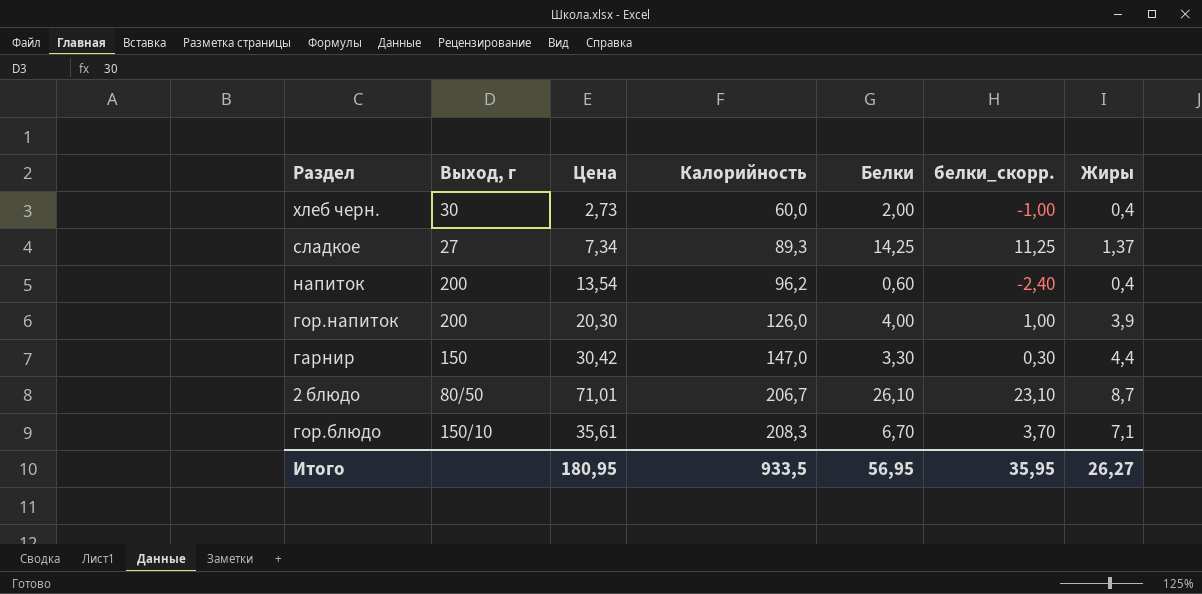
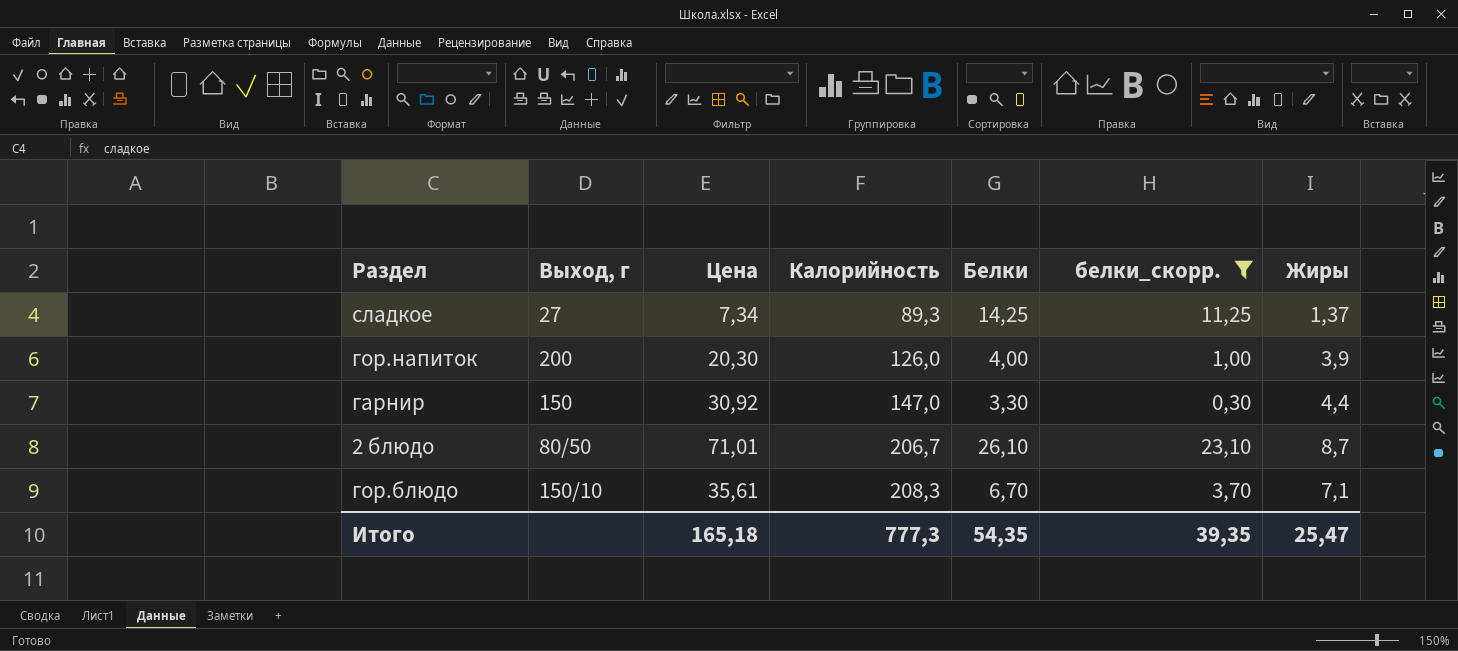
filter: none -> белки_скорр. >= 0,30
гарнир | Цена: 30,42 -> 30,92
Итого | Цена: 180,95 -> 165,18
Итого | Калорийность: 933,5 -> 777,3
Итого | Белки: 56,95 -> 54,35
Итого | белки_скорр.: 35,95 -> 39,35
Итого | Жиры: 26,27 -> 25,47

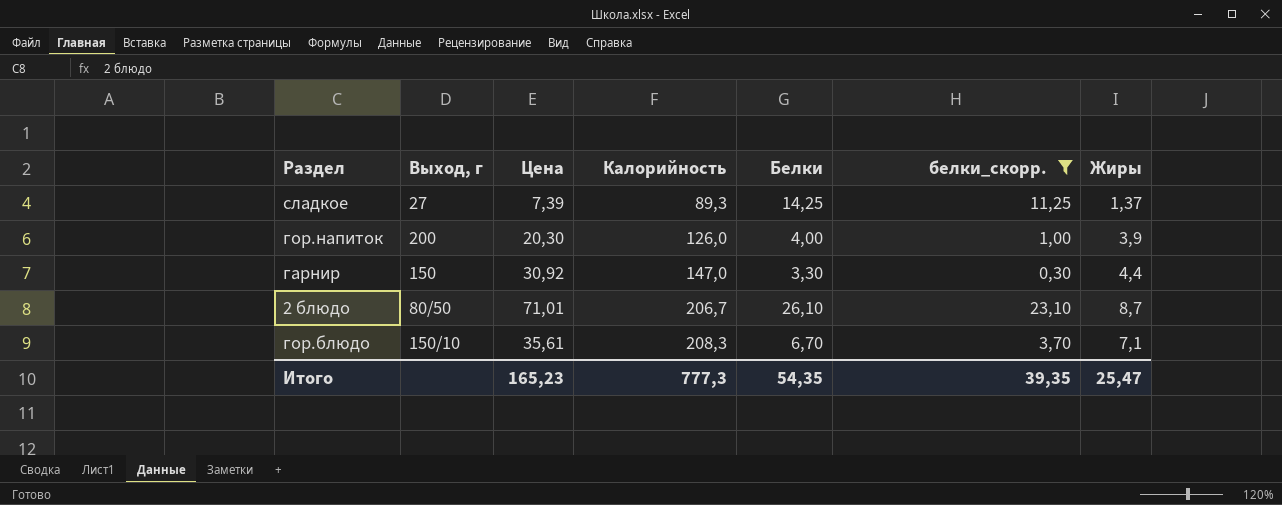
сладкое | Цена: 7,34 -> 7,39
Итого | Цена: 165,18 -> 165,23

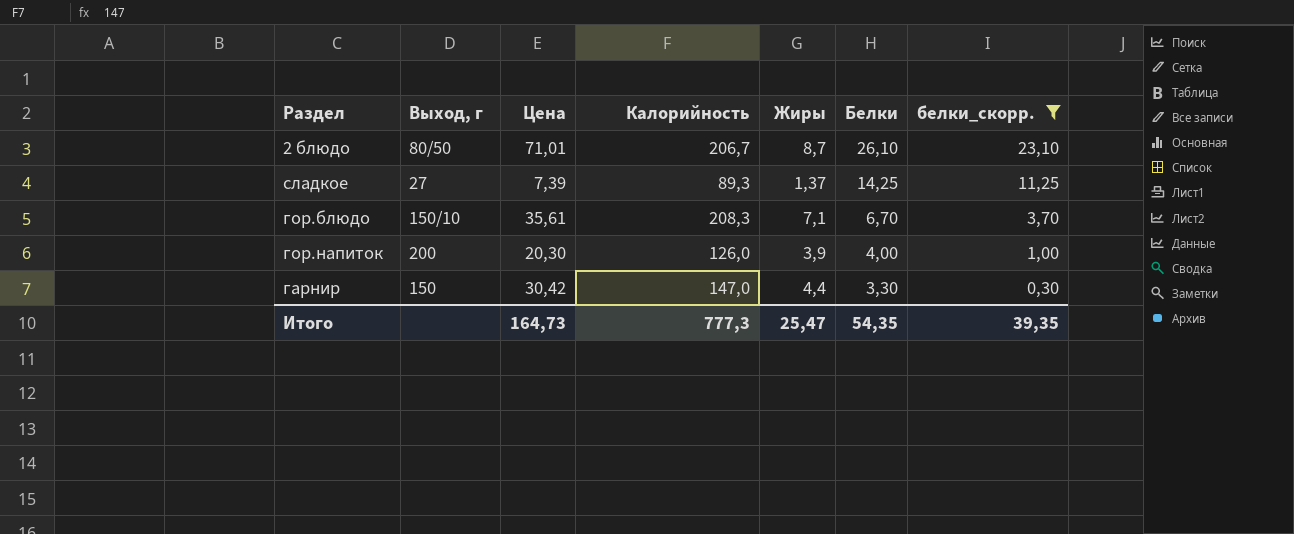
row order: Калорийность ascending -> Белки descending
column Жиры | position: 7 -> 5
гарнир | Цена: 30,92 -> 30,42
Итого | Цена: 165,23 -> 164,73

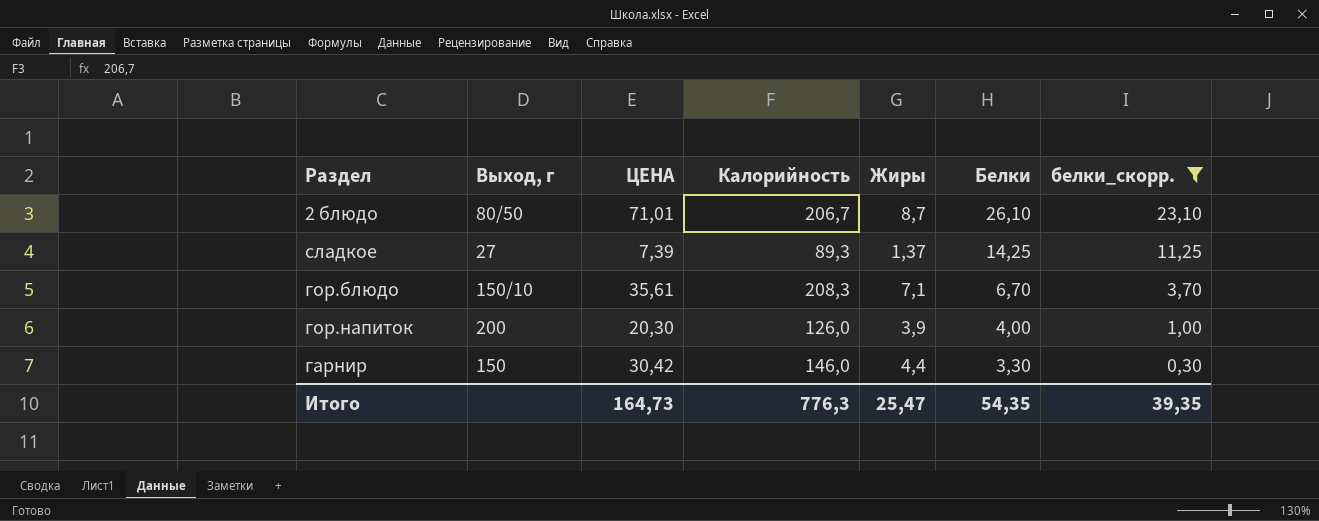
column name: Цена -> ЦЕНА
гарнир | Калорийность: 147,0 -> 146,0
Итого | Калорийность: 777,3 -> 776,3

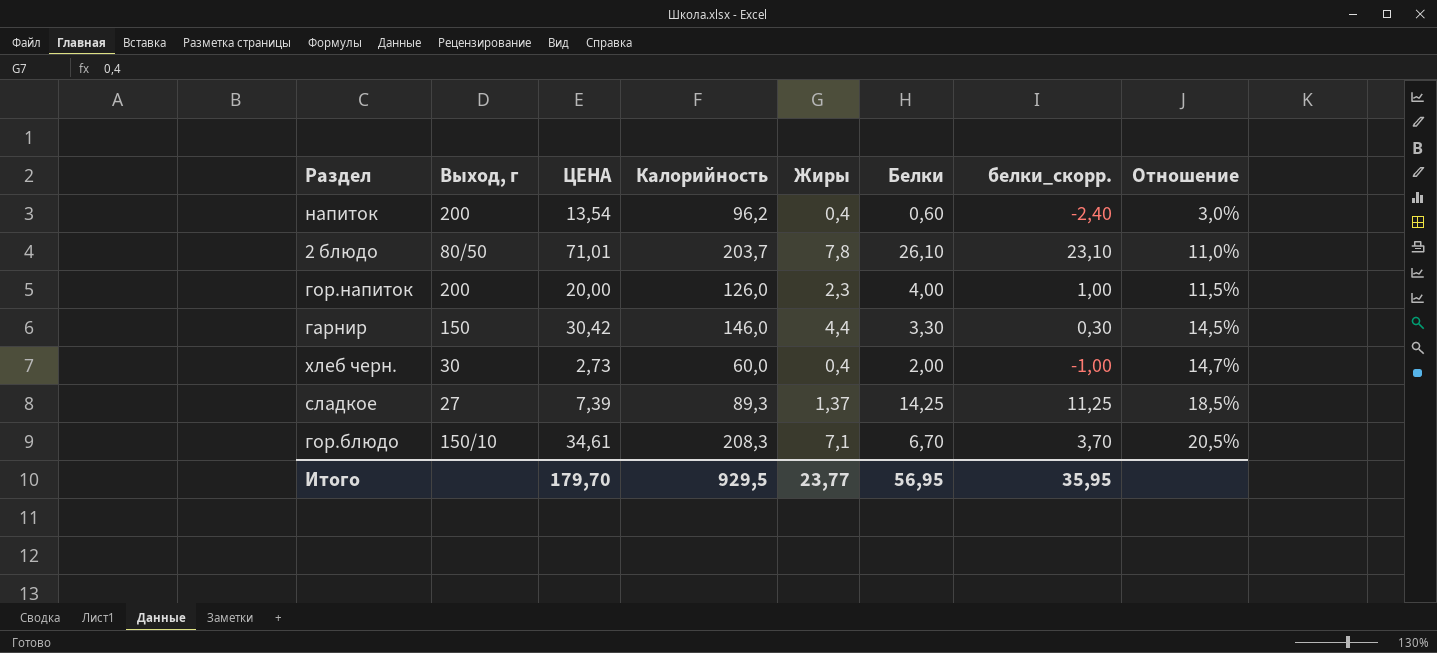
filter: белки_скорр. >= 0,30 -> none
row order: Белки descending -> Отношение ascending
column Отношение | formula: none -> [Жиры] / [ЦЕНА]
2 блюдо | Калорийность: 206,7 -> 203,7
2 блюдо | Жиры: 8,7 -> 7,8
гор.напиток | ЦЕНА: 20,30 -> 20,00
гор.напиток | Жиры: 3,9 -> 2,3
гор.блюдо | ЦЕНА: 35,61 -> 34,61
Итого | ЦЕНА: 164,73 -> 179,70
Итого | Калорийность: 776,3 -> 929,5
Итого | Жиры: 25,47 -> 23,77
Итого | Белки: 54,35 -> 56,95
Итого | белки_скорр.: 39,35 -> 35,95

